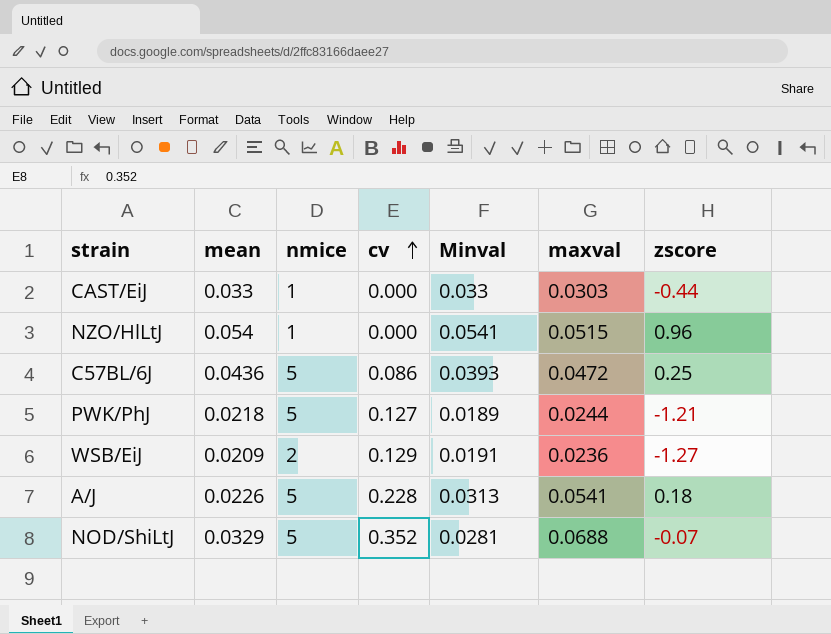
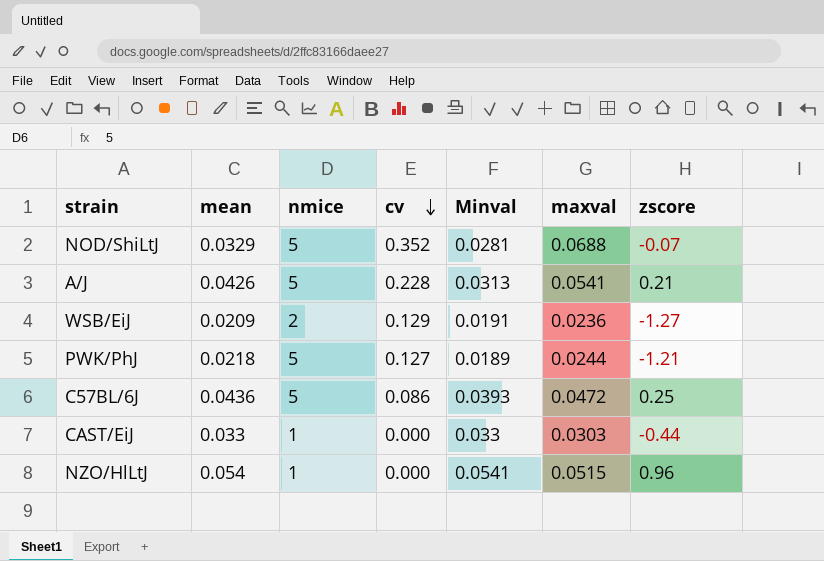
row order: cv ascending -> cv descending
A/J | mean: 0.0226 -> 0.0426
A/J | zscore: 0.18 -> 0.21

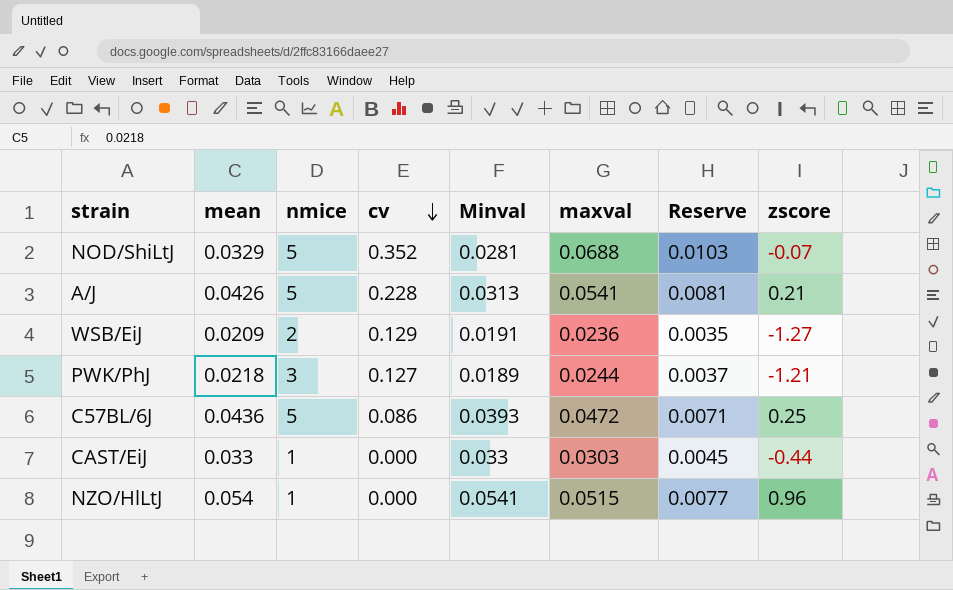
column Reserve | formula: none -> [maxval] * 0.15
PWK/PhJ | nmice: 5 -> 3

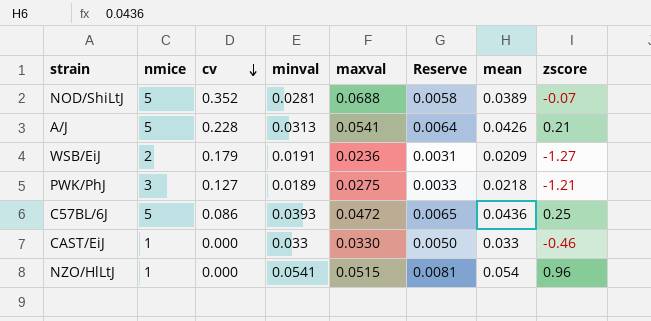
column name: Minval -> minval
column Reserve | formula: [maxval] * 0.15 -> [mean] * 0.15
column mean | position: 2 -> 7
NOD/ShiLtJ | mean: 0.0329 -> 0.0389
WSB/EiJ | cv: 0.129 -> 0.179
PWK/PhJ | maxval: 0.0244 -> 0.0275
CAST/EiJ | maxval: 0.0303 -> 0.0330
CAST/EiJ | zscore: -0.44 -> -0.46

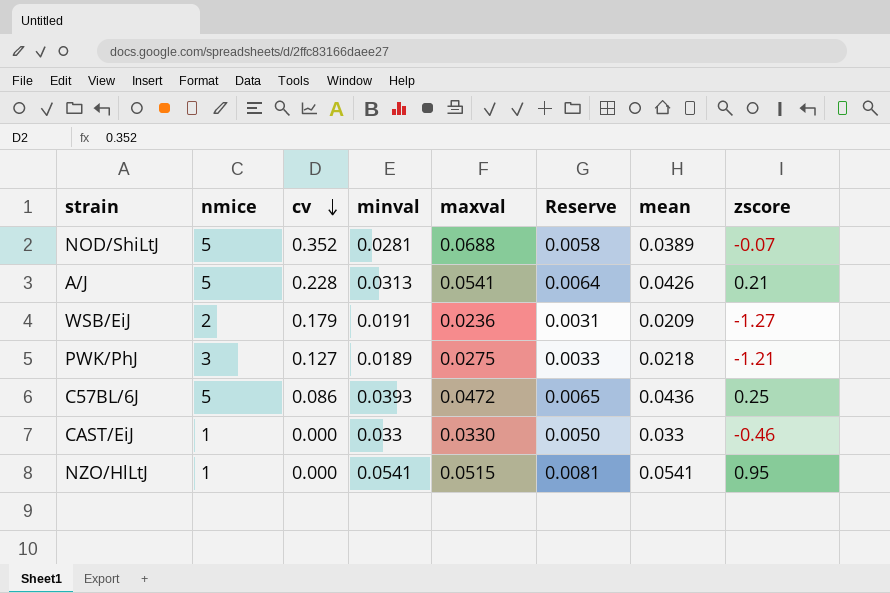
NZO/HlLtJ | mean: 0.054 -> 0.0541
NZO/HlLtJ | zscore: 0.96 -> 0.95

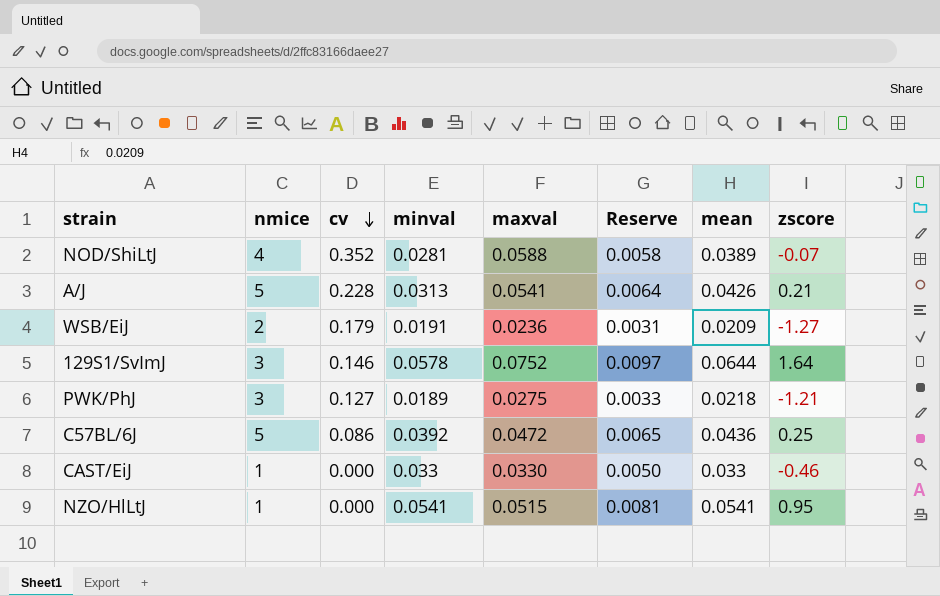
NOD/ShiLtJ | nmice: 5 -> 4
NOD/ShiLtJ | maxval: 0.0688 -> 0.0588
row 129S1/SvImJ: none -> 3 | 0.146 | 0.0578 | 0.0752 | 0.0097 | 0.0644 | 1.64
C57BL/6J | minval: 0.0393 -> 0.0392

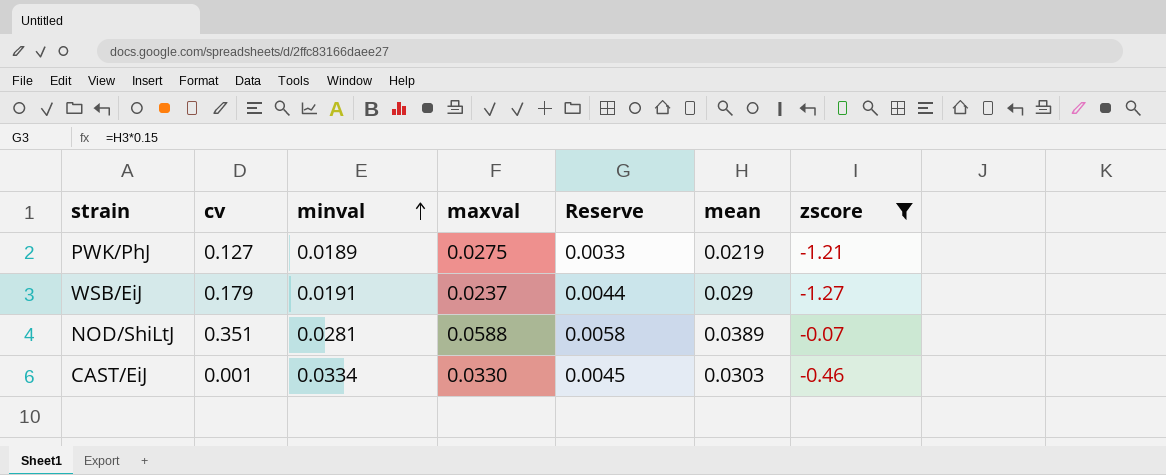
filter: none -> zscore <= -0.07
row order: cv descending -> minval ascending
column nmice | position: 2 -> none
PWK/PhJ | mean: 0.0218 -> 0.0219
WSB/EiJ | maxval: 0.0236 -> 0.0237
WSB/EiJ | Reserve: 0.0031 -> 0.0044
WSB/EiJ | mean: 0.0209 -> 0.029
NOD/ShiLtJ | cv: 0.352 -> 0.351
CAST/EiJ | cv: 0.000 -> 0.001
CAST/EiJ | minval: 0.033 -> 0.0334
CAST/EiJ | Reserve: 0.0050 -> 0.0045
CAST/EiJ | mean: 0.033 -> 0.0303

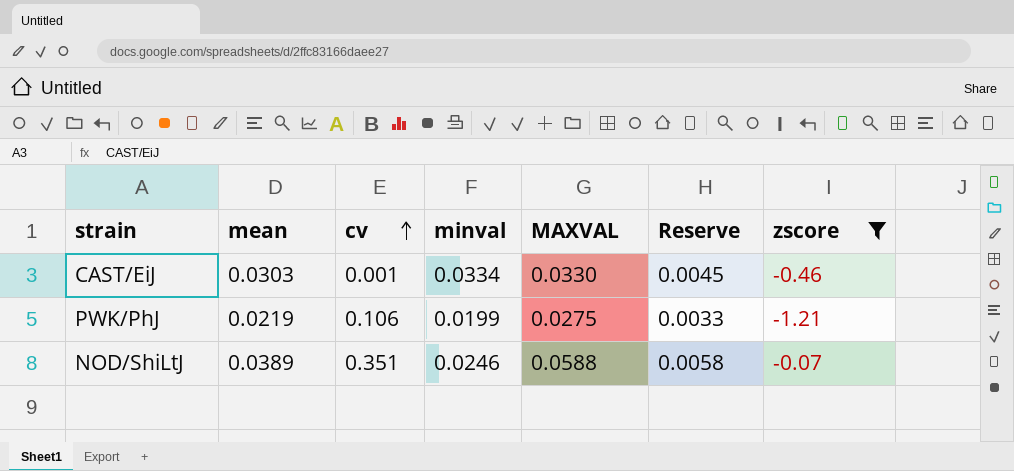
row order: minval ascending -> cv ascending
column mean | position: 6 -> 2
column name: maxval -> MAXVAL
row WSB/EiJ: 0.179 | 0.0191 | 0.0237 | 0.0044 | 0.029 | -1.27 -> none
PWK/PhJ | cv: 0.127 -> 0.106
PWK/PhJ | minval: 0.0189 -> 0.0199
NOD/ShiLtJ | minval: 0.0281 -> 0.0246

